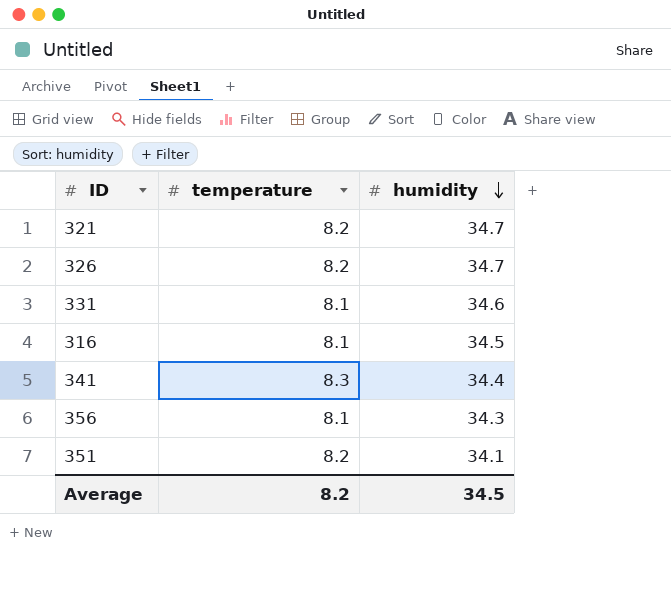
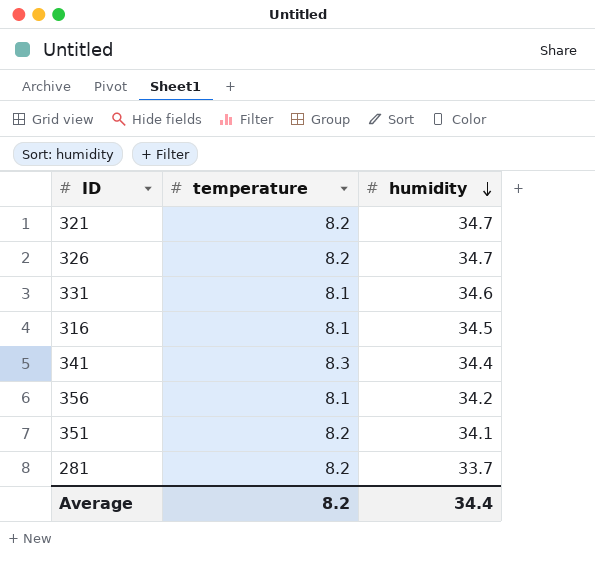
356 | humidity: 34.3 -> 34.2
row 281: none -> 8.2 | 33.7
Average | humidity: 34.5 -> 34.4

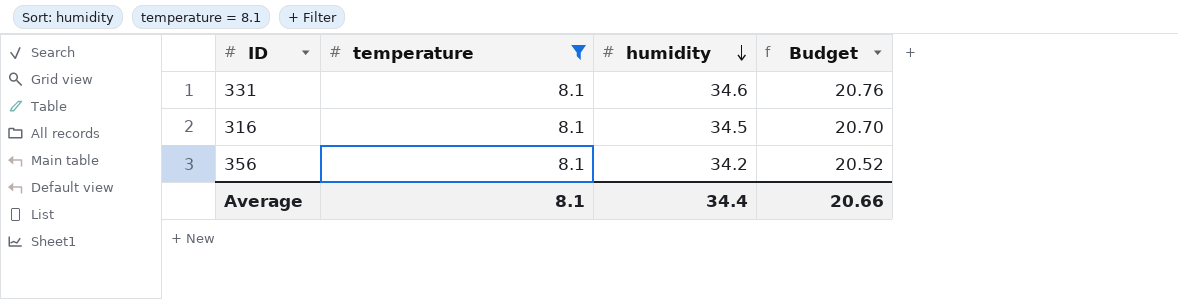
filter: none -> temperature = 8.1
column Budget | formula: none -> [humidity] * 0.6
Average | temperature: 8.2 -> 8.1

